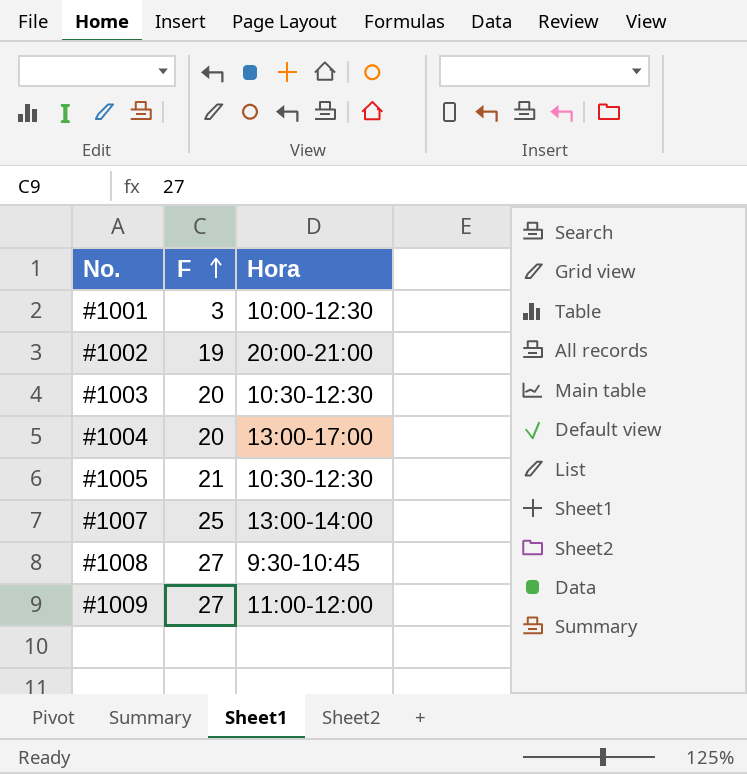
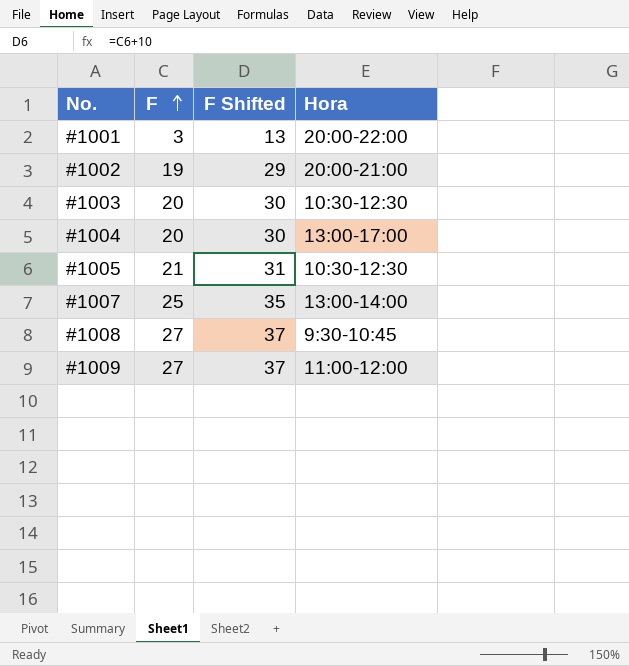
column F Shifted | formula: none -> [F] + 10
#1001 | Hora: 10:00-12:30 -> 20:00-22:00

